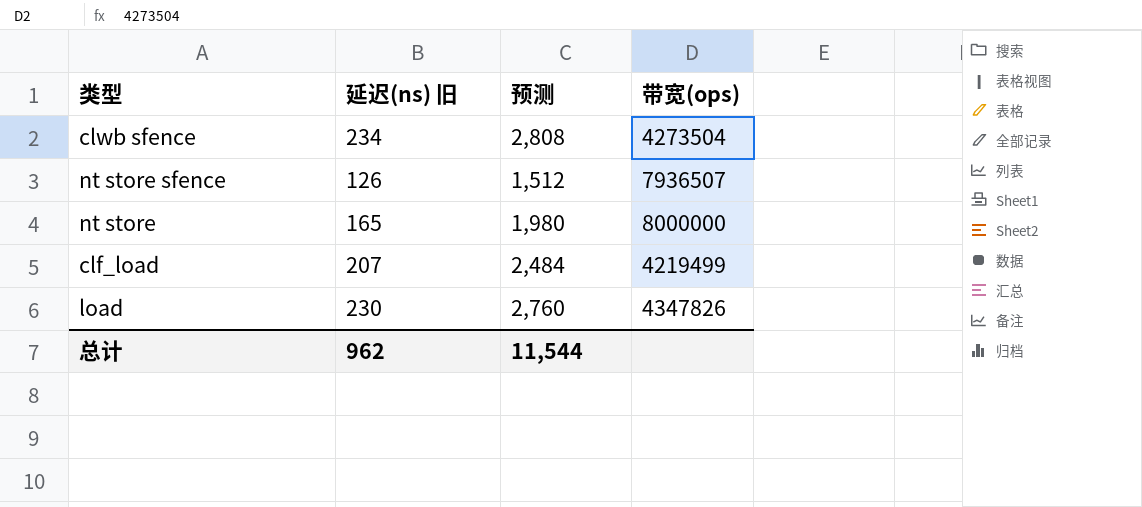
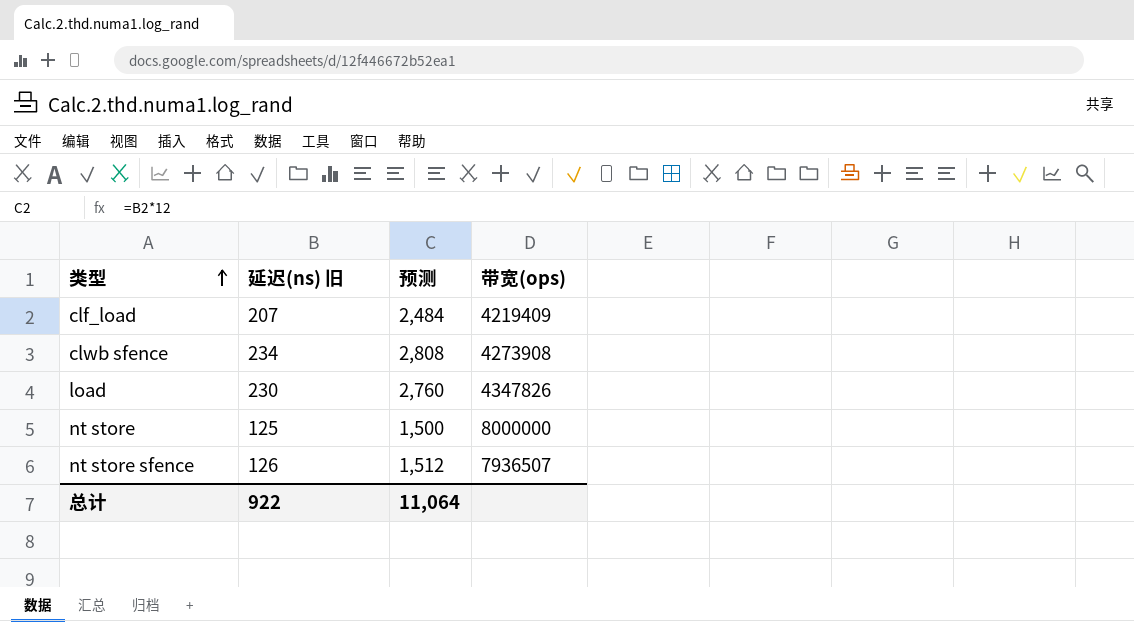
row order: none -> 类型 ascending
clf_load | 带宽(ops): 4219499 -> 4219409
clwb sfence | 带宽(ops): 4273504 -> 4273908
nt store | 延迟(ns) 旧: 165 -> 125
nt store | 预测: 1,980 -> 1,500
总计 | 延迟(ns) 旧: 962 -> 922
总计 | 预测: 11,544 -> 11,064

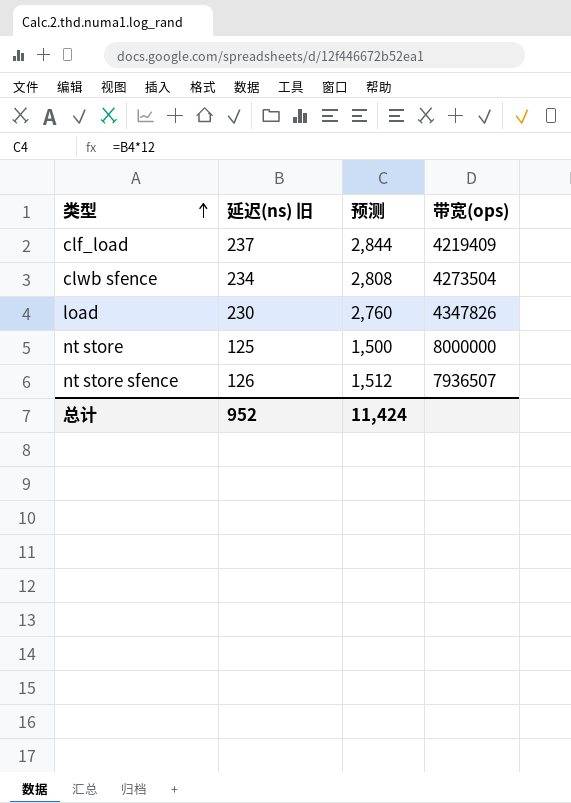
clf_load | 延迟(ns) 旧: 207 -> 237
clf_load | 预测: 2,484 -> 2,844
clwb sfence | 带宽(ops): 4273908 -> 4273504
总计 | 延迟(ns) 旧: 922 -> 952
总计 | 预测: 11,064 -> 11,424

